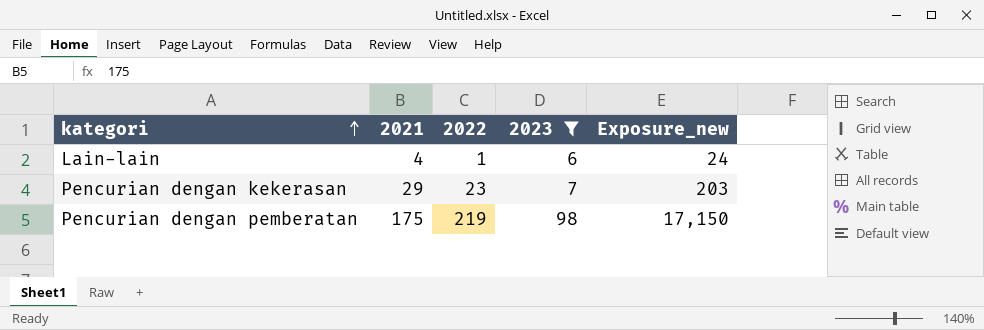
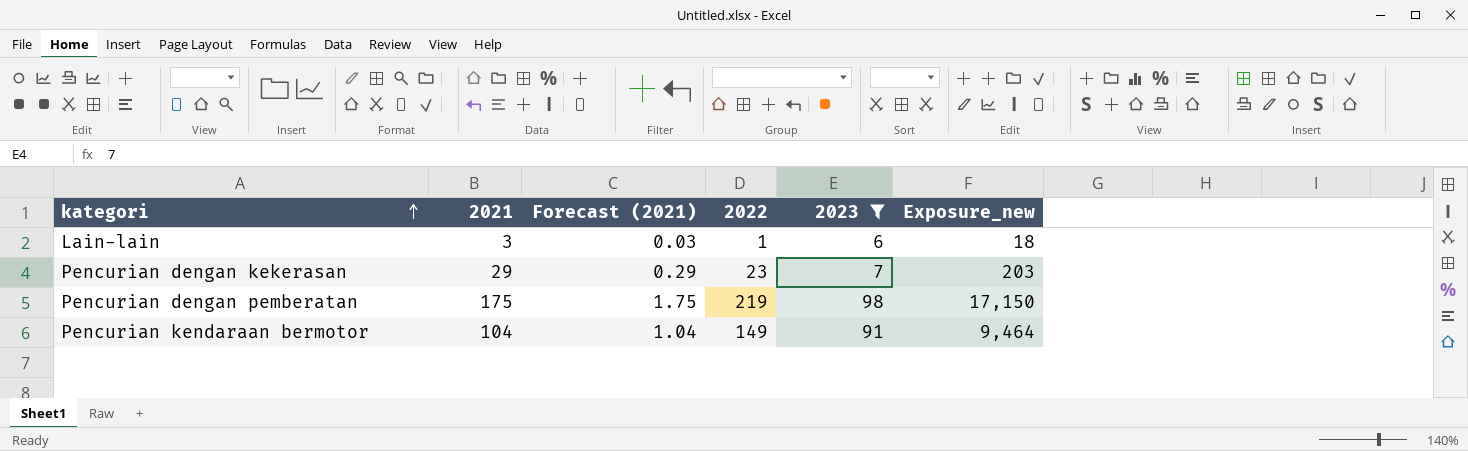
column Forecast (2021) | formula: none -> [2021] * 0.01
Lain-lain | 2021: 4 -> 3
Lain-lain | Exposure_new: 24 -> 18
row Pencurian kendaraan bermotor: none -> 104 | 1.04 | 149 | 91 | 9,464

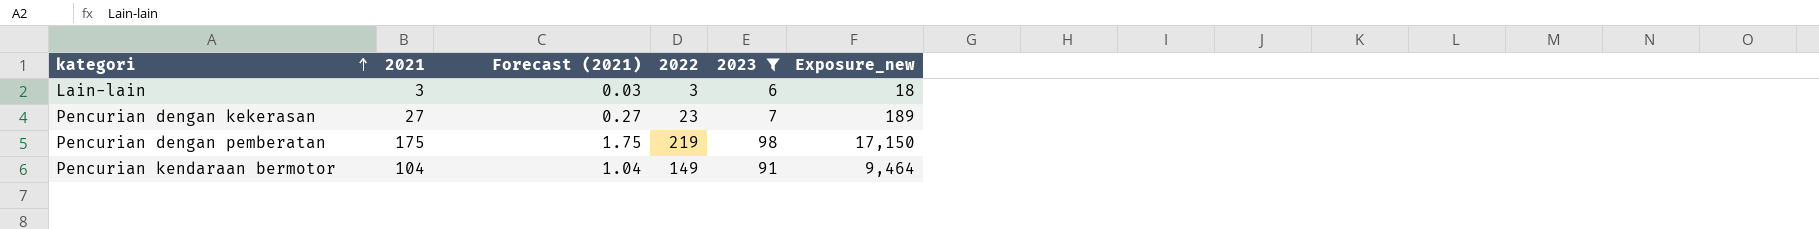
Lain-lain | 2022: 1 -> 3
Pencurian dengan kekerasan | 2021: 29 -> 27
Pencurian dengan kekerasan | Forecast (2021): 0.29 -> 0.27
Pencurian dengan kekerasan | Exposure_new: 203 -> 189

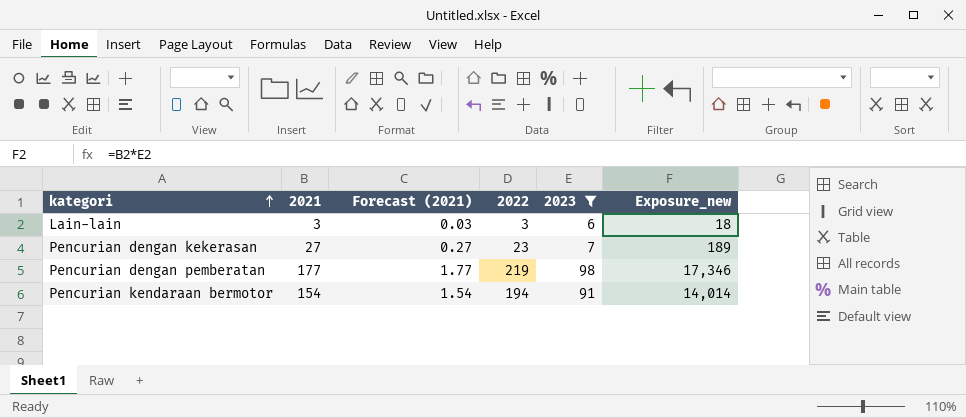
Pencurian dengan pemberatan | 2021: 175 -> 177
Pencurian dengan pemberatan | Forecast (2021): 1.75 -> 1.77
Pencurian dengan pemberatan | Exposure_new: 17,150 -> 17,346
Pencurian kendaraan bermotor | 2021: 104 -> 154
Pencurian kendaraan bermotor | Forecast (2021): 1.04 -> 1.54
Pencurian kendaraan bermotor | 2022: 149 -> 194
Pencurian kendaraan bermotor | Exposure_new: 9,464 -> 14,014

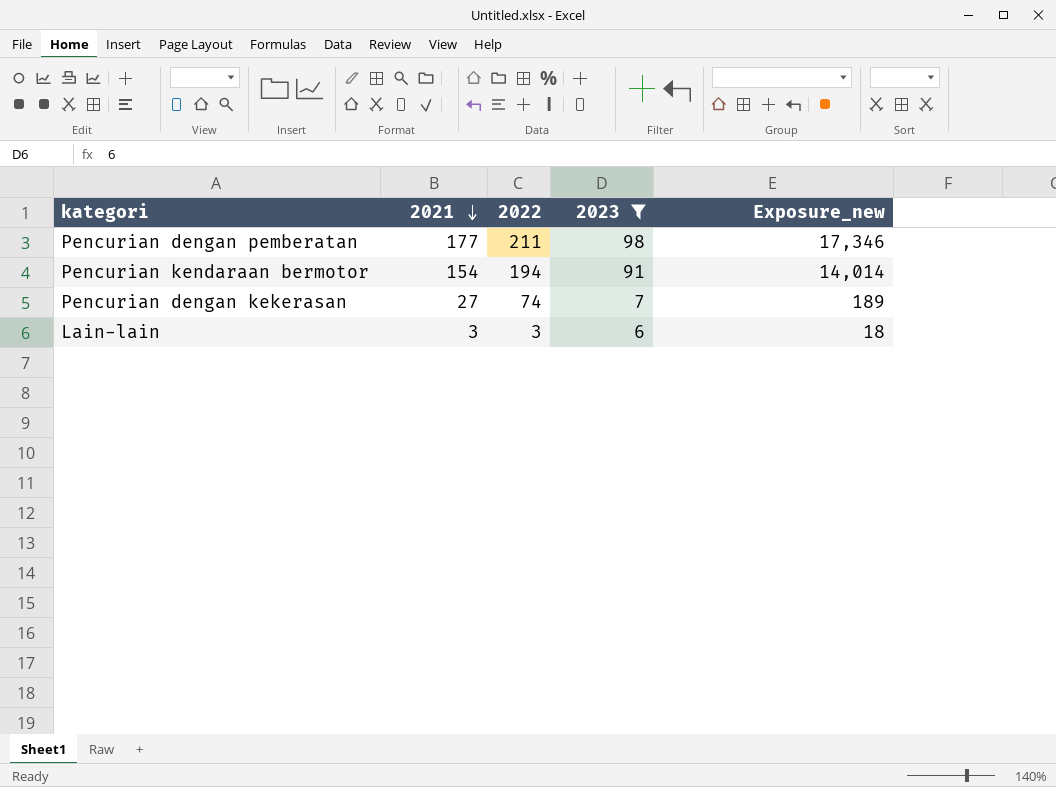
row order: kategori ascending -> 2021 descending
column Forecast (2021) | formula: [2021] * 0.01 -> none
Pencurian dengan pemberatan | 2022: 219 -> 211
Pencurian dengan kekerasan | 2022: 23 -> 74

